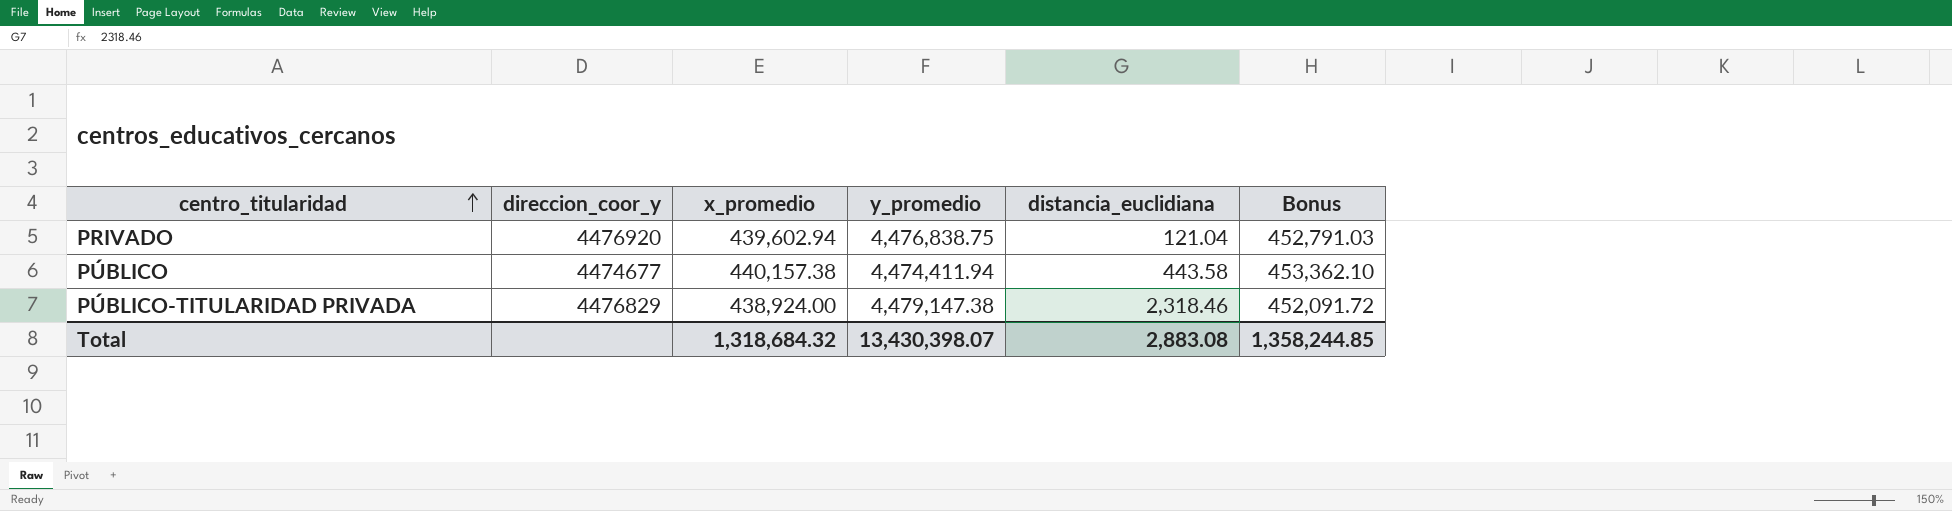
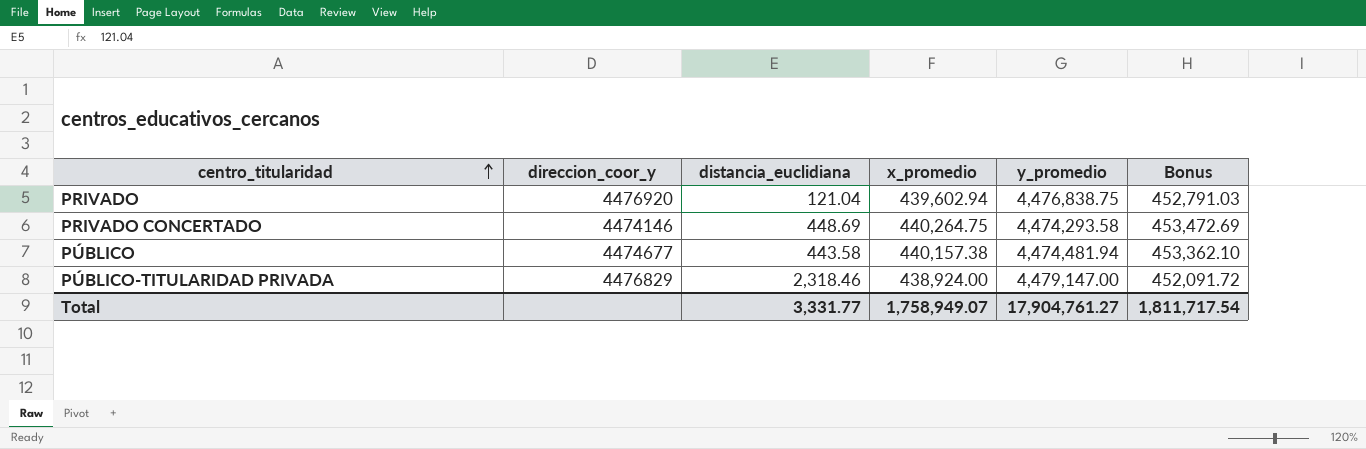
column distancia_euclidiana | position: 5 -> 3
row PRIVADO CONCERTADO: none -> 4474146 | 448.69 | 440,264.75 | 4,474,293.58 | 453,472.69
PÚBLICO | y_promedio: 4,474,411.94 -> 4,474,481.94
PÚBLICO-TITULARIDAD PRIVADA | y_promedio: 4,479,147.38 -> 4,479,147.00
Total | distancia_euclidiana: 2,883.08 -> 3,331.77
Total | x_promedio: 1,318,684.32 -> 1,758,949.07
Total | y_promedio: 13,430,398.07 -> 17,904,761.27
Total | Bonus: 1,358,244.85 -> 1,811,717.54

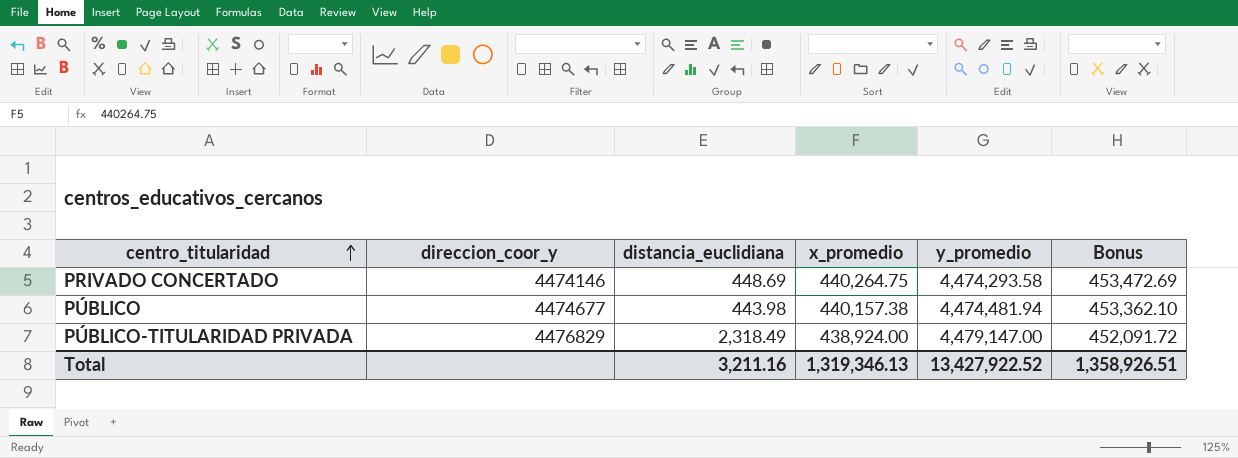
row PRIVADO: 4476920 | 121.04 | 439,602.94 | 4,476,838.75 | 452,791.03 -> none
PÚBLICO | distancia_euclidiana: 443.58 -> 443.98
PÚBLICO-TITULARIDAD PRIVADA | distancia_euclidiana: 2,318.46 -> 2,318.49
Total | distancia_euclidiana: 3,331.77 -> 3,211.16
Total | x_promedio: 1,758,949.07 -> 1,319,346.13
Total | y_promedio: 17,904,761.27 -> 13,427,922.52
Total | Bonus: 1,811,717.54 -> 1,358,926.51

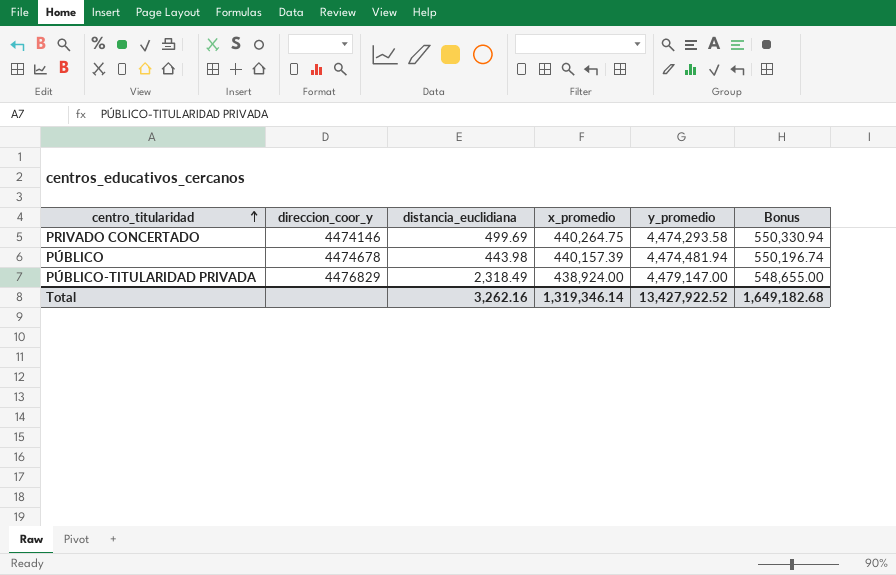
column Bonus | formula: [x_promedio] * 1.03 -> [x_promedio] * 1.25
PRIVADO CONCERTADO | distancia_euclidiana: 448.69 -> 499.69
PÚBLICO | direccion_coor_y: 4474677 -> 4474678
PÚBLICO | x_promedio: 440,157.38 -> 440,157.39
Total | distancia_euclidiana: 3,211.16 -> 3,262.16
Total | x_promedio: 1,319,346.13 -> 1,319,346.14
Total | Bonus: 1,358,926.51 -> 1,649,182.68

